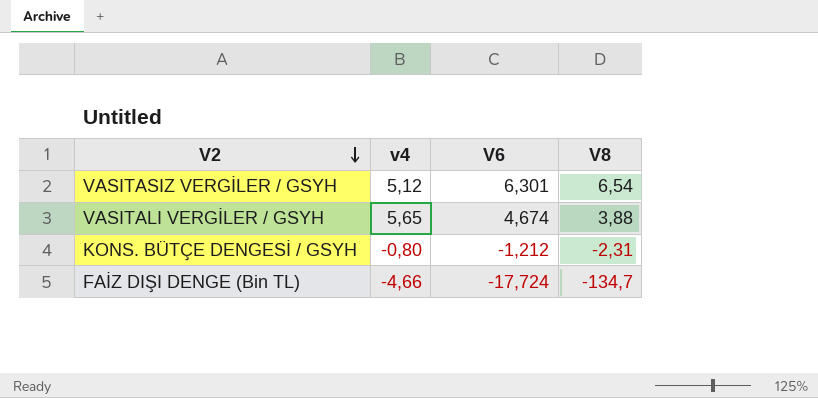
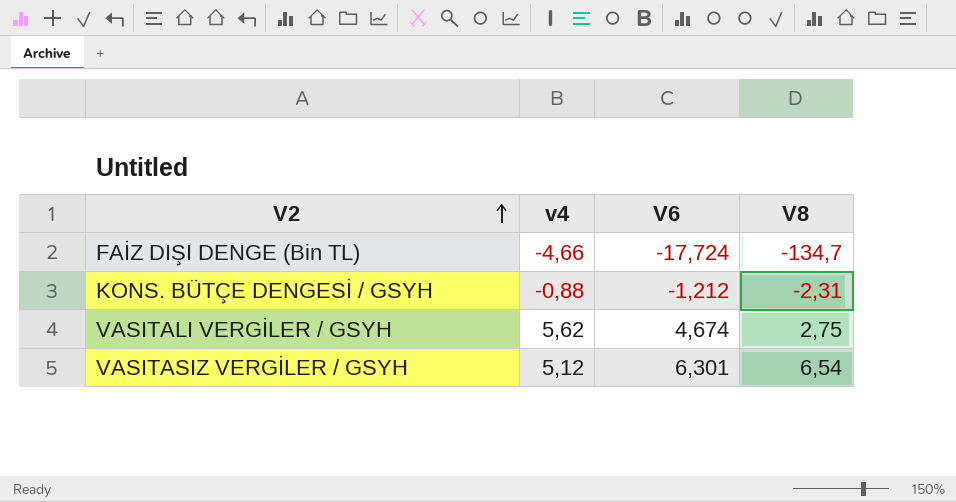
row order: V2 descending -> V2 ascending
KONS. BÜTÇE DENGESİ / GSYH | v4: -0,80 -> -0,88
VASITALI VERGİLER / GSYH | v4: 5,65 -> 5,62
VASITALI VERGİLER / GSYH | V8: 3,88 -> 2,75

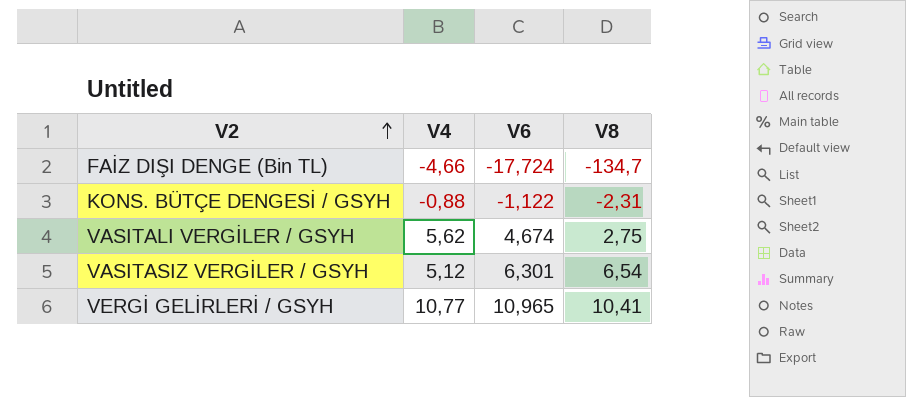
column name: v4 -> V4
KONS. BÜTÇE DENGESİ / GSYH | V6: -1,212 -> -1,122
row VERGİ GELİRLERİ / GSYH: none -> 10,77 | 10,965 | 10,41

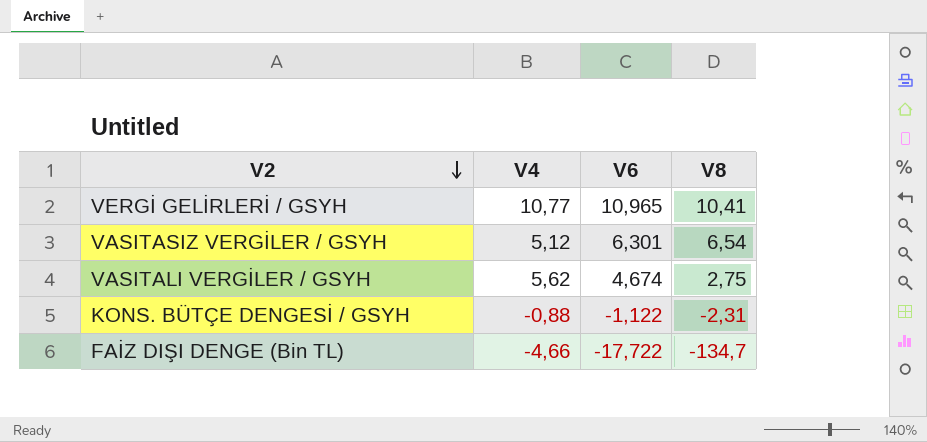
row order: V2 ascending -> V2 descending
FAİZ DIŞI DENGE (Bin TL) | V6: -17,724 -> -17,722

